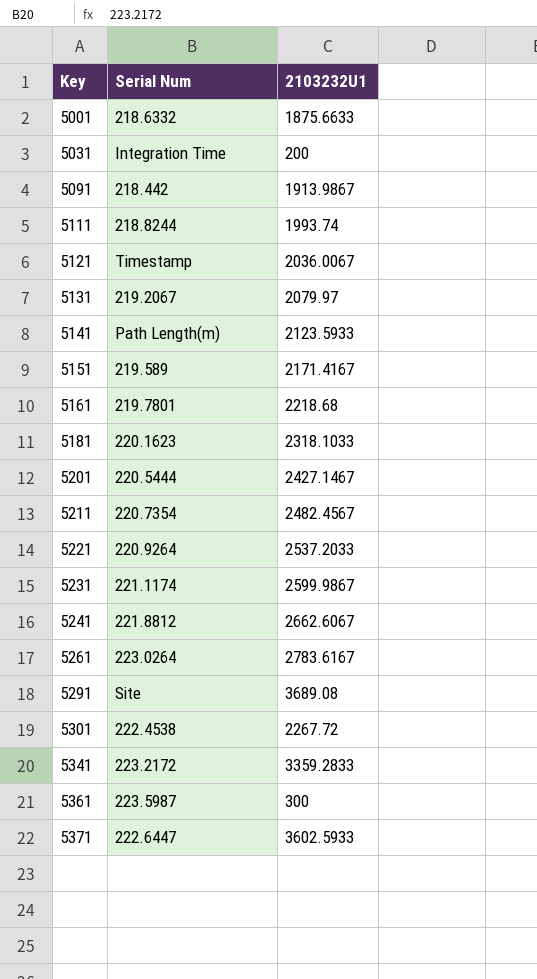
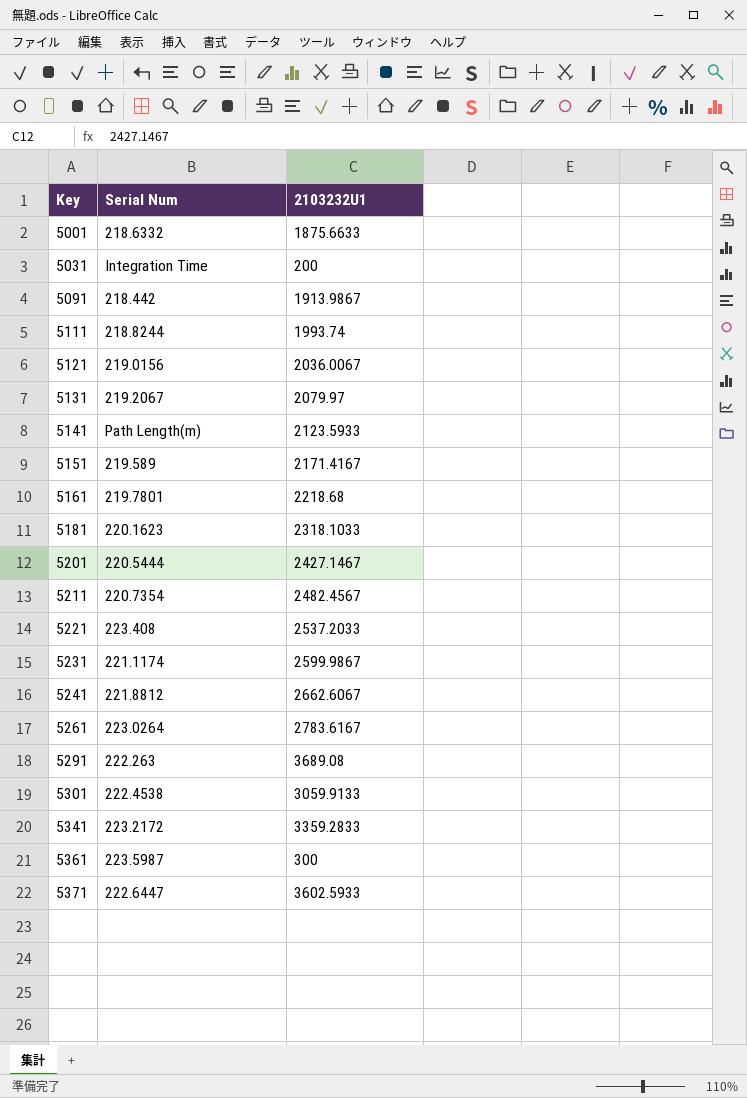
5121 | Serial Num: Timestamp -> 219.0156
5221 | Serial Num: 220.9264 -> 223.408
5291 | Serial Num: Site -> 222.263
5301 | 2103232U1: 2267.72 -> 3059.9133

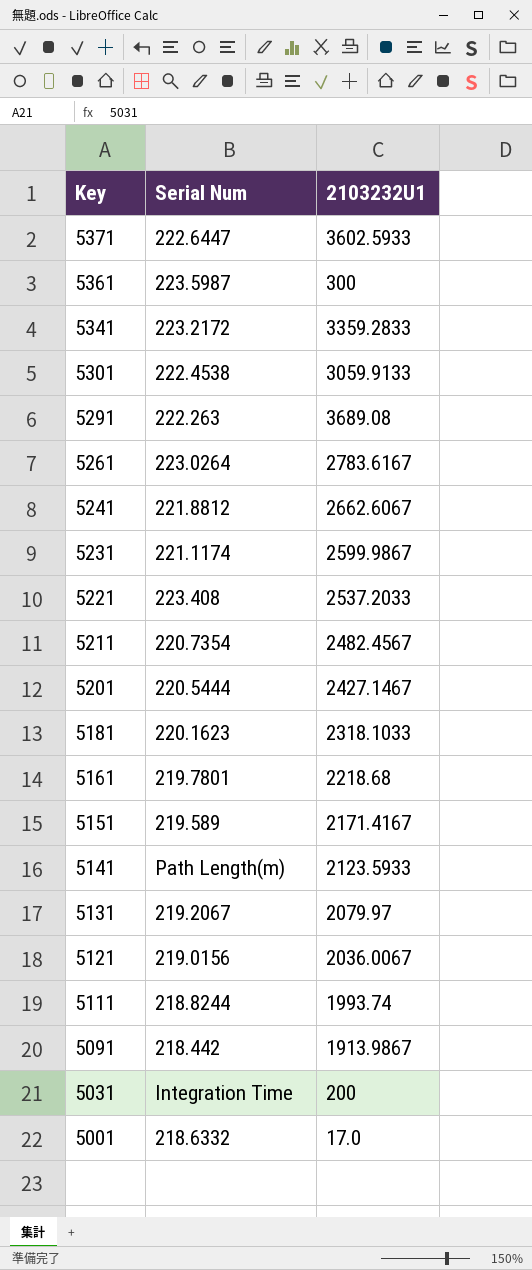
row order: Key ascending -> Key descending
5001 | 2103232U1: 1875.6633 -> 17.0

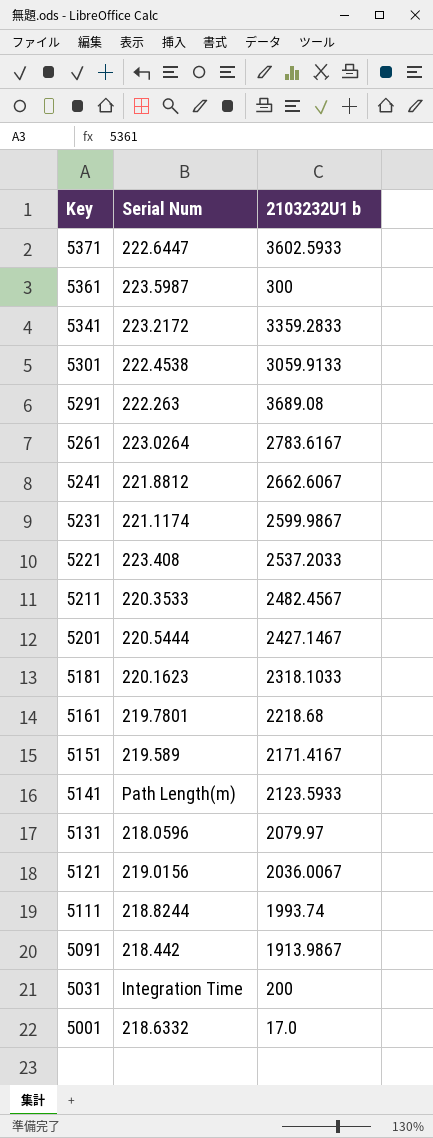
column name: 2103232U1 -> 2103232U1 b
5211 | Serial Num: 220.7354 -> 220.3533
5131 | Serial Num: 219.2067 -> 218.0596

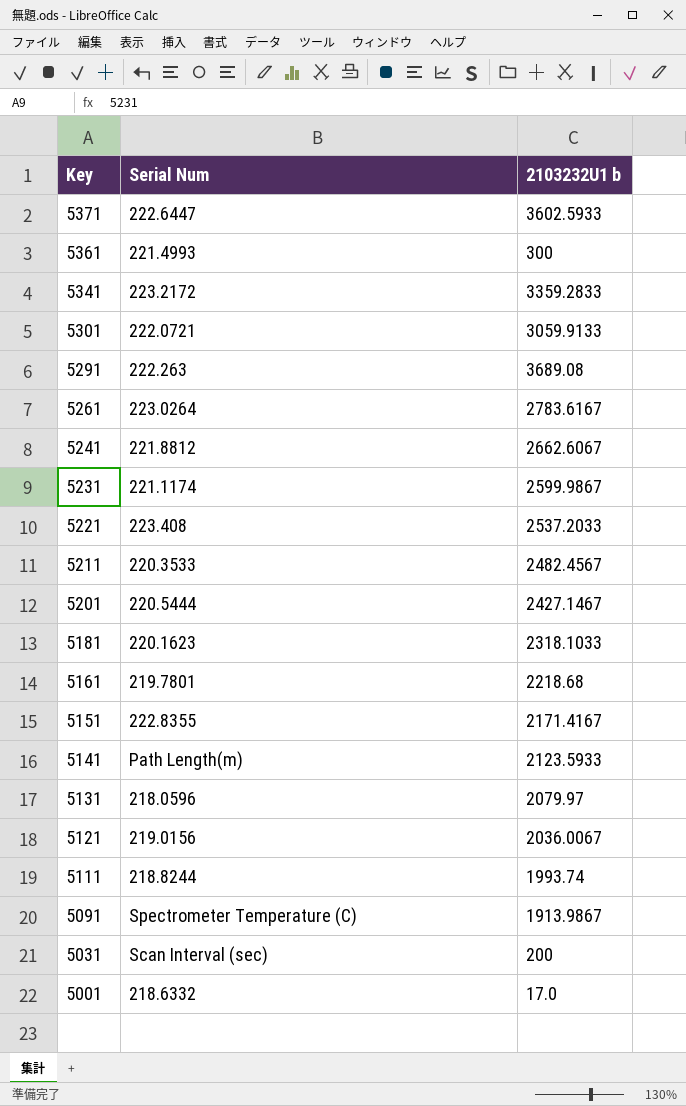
5361 | Serial Num: 223.5987 -> 221.4993
5301 | Serial Num: 222.4538 -> 222.0721
5151 | Serial Num: 219.589 -> 222.8355
5091 | Serial Num: 218.442 -> Spectrometer Temperature (C)
5031 | Serial Num: Integration Time -> Scan Interval (sec)

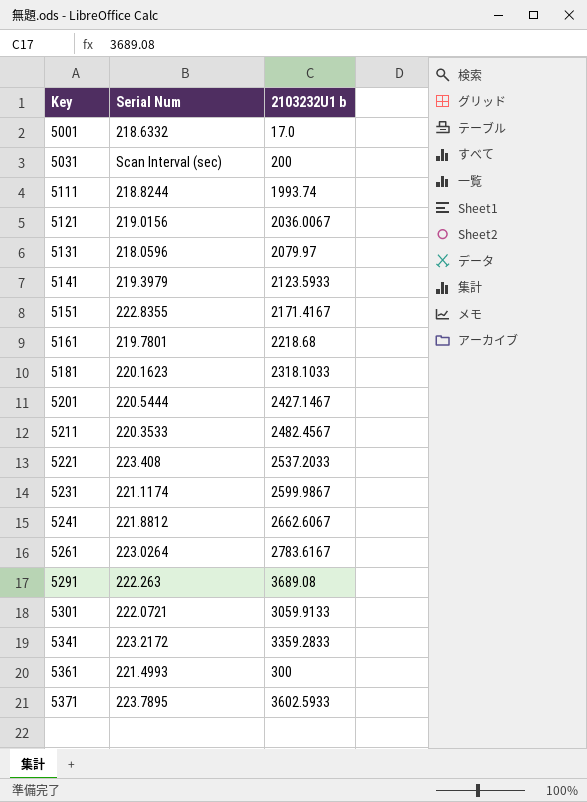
row order: Key descending -> Key ascending
row 5091: Spectrometer Temperature (C) | 1913.9867 -> none
5141 | Serial Num: Path Length(m) -> 219.3979
5371 | Serial Num: 222.6447 -> 223.7895

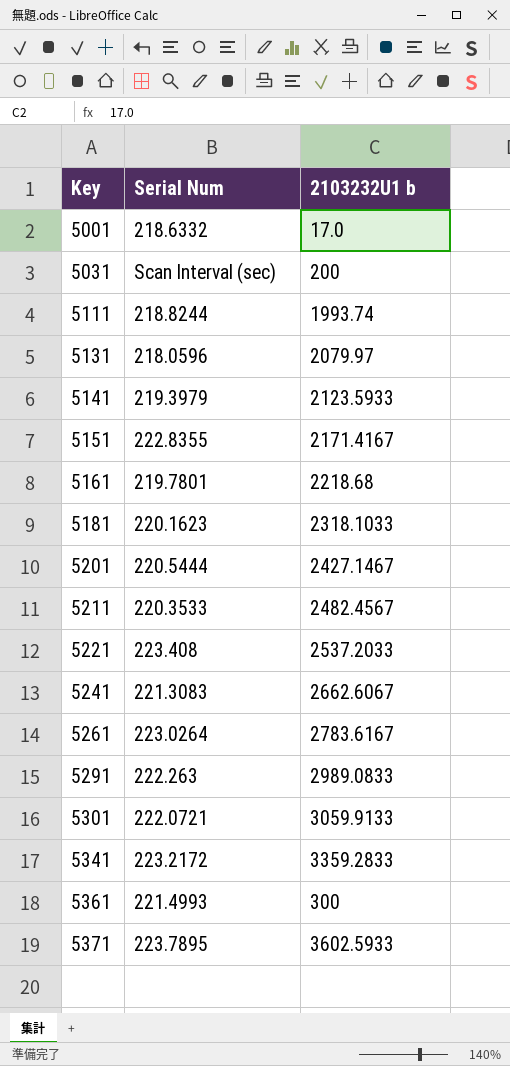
row 5121: 219.0156 | 2036.0067 -> none
row 5231: 221.1174 | 2599.9867 -> none
5241 | Serial Num: 221.8812 -> 221.3083
5291 | 2103232U1 b: 3689.08 -> 2989.0833

